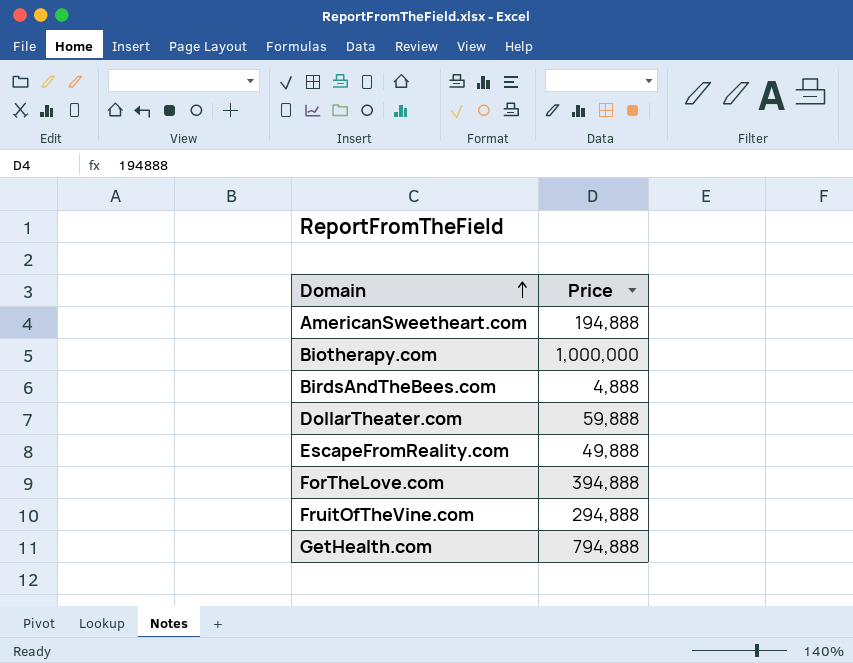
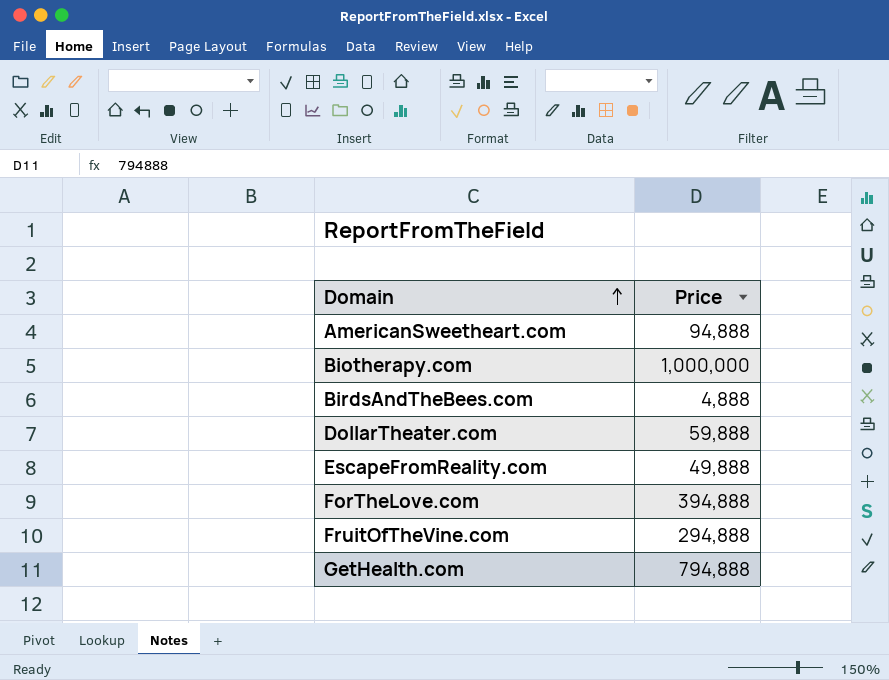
AmericanSweetheart.com | Price: 194,888 -> 94,888

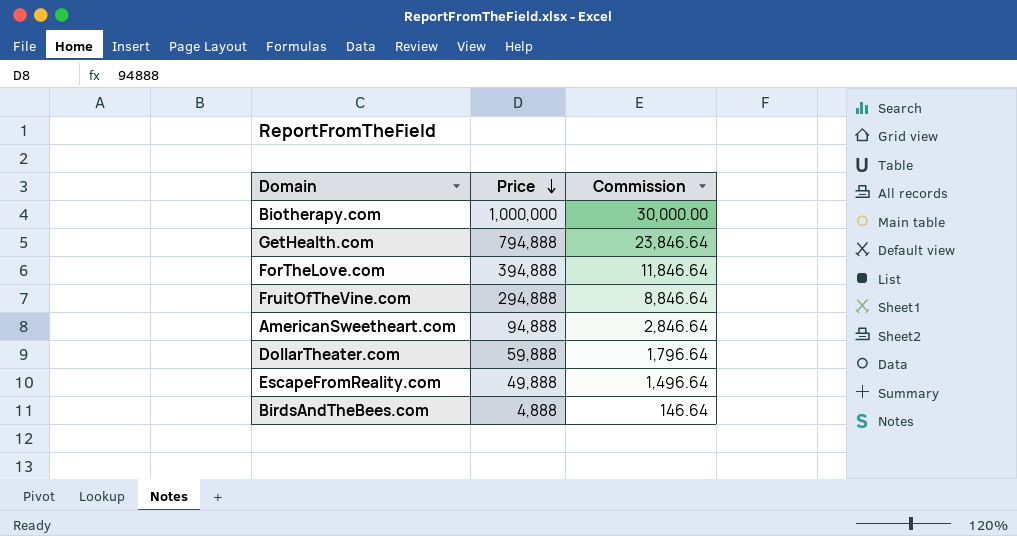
row order: Domain ascending -> Price descending
column Commission | formula: none -> [Price] * 0.03

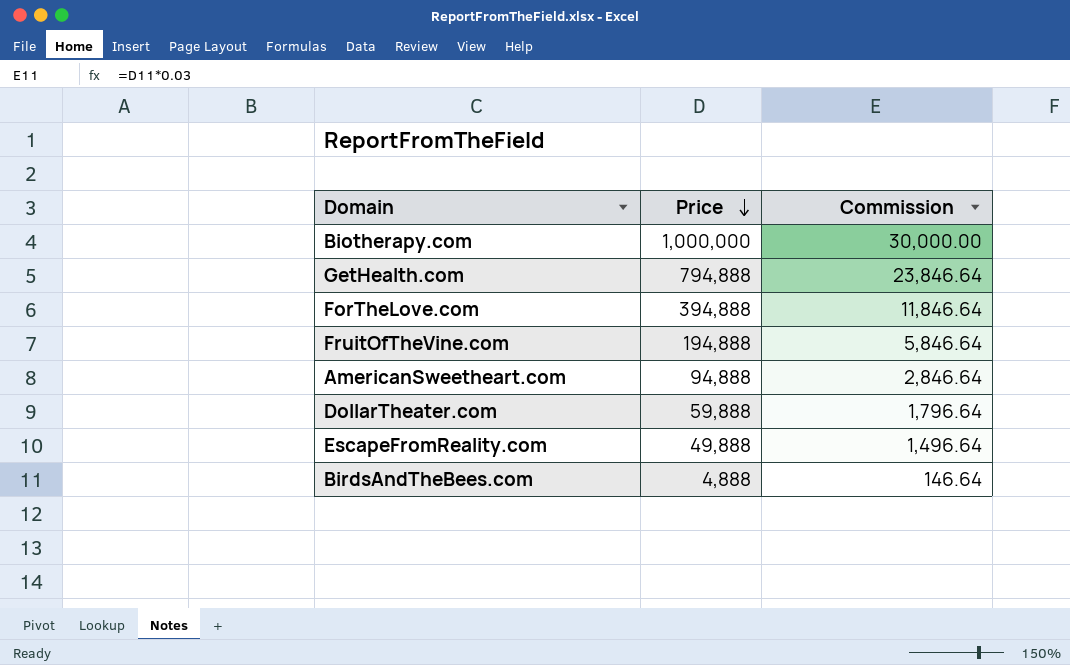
FruitOfTheVine.com | Price: 294,888 -> 194,888
FruitOfTheVine.com | Commission: 8,846.64 -> 5,846.64

